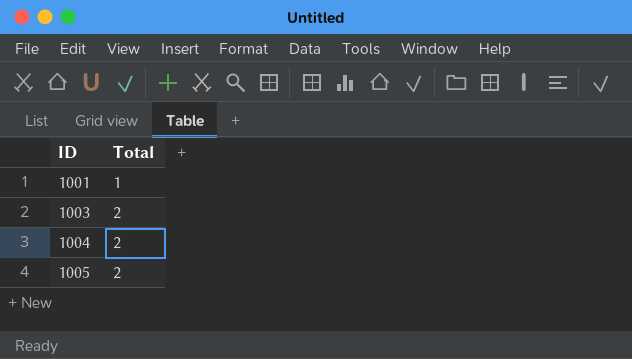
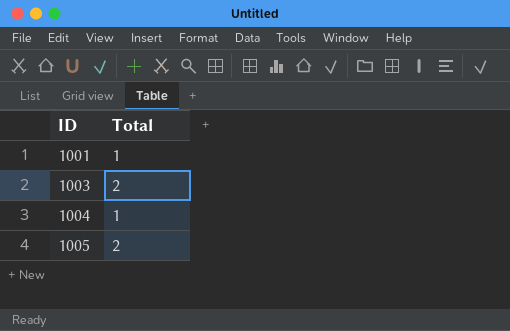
1004 | Total: 2 -> 1

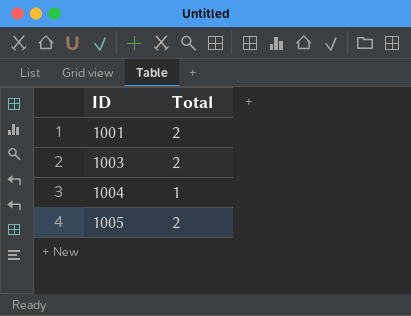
1001 | Total: 1 -> 2

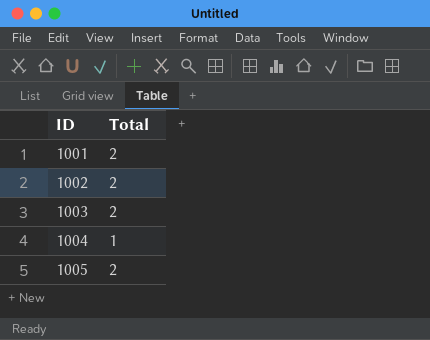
row 1002: none -> 2

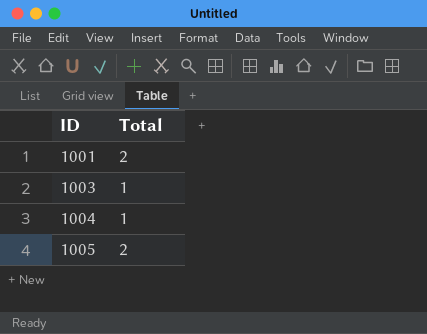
row 1002: 2 -> none
1003 | Total: 2 -> 1

